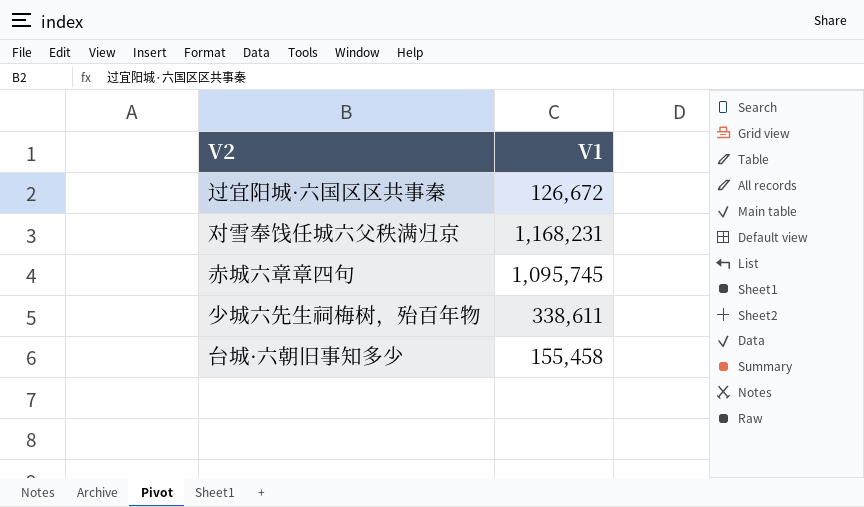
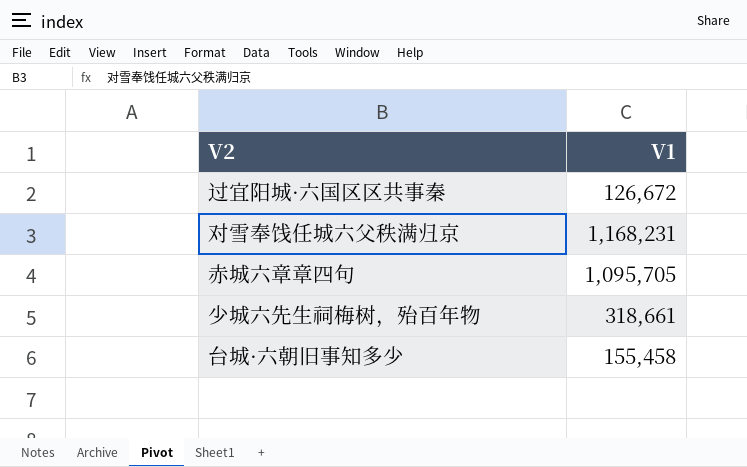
赤城六章章四句 | V1: 1,095,745 -> 1,095,705
少城六先生祠梅树，殆百年物 | V1: 338,611 -> 318,661

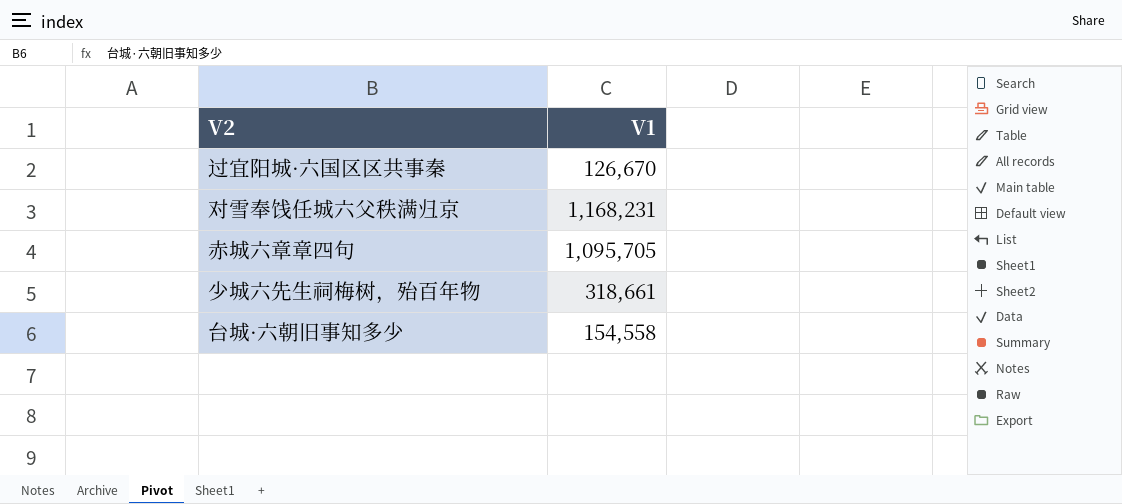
过宜阳城·六国区区共事秦 | V1: 126,672 -> 126,670
台城·六朝旧事知多少 | V1: 155,458 -> 154,558

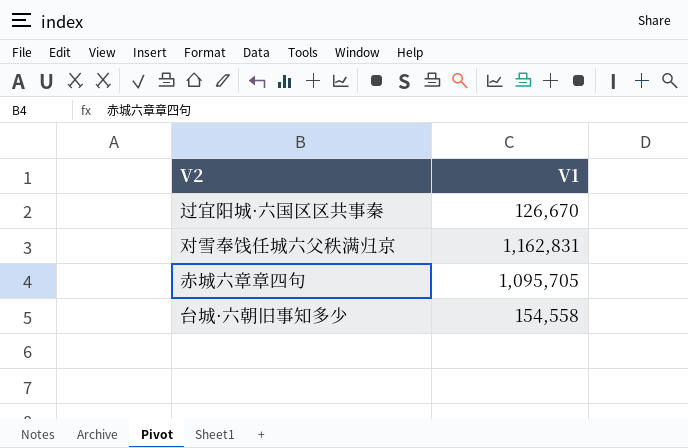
row 少城六先生祠梅树，殆百年物: 318,661 -> none
对雪奉饯任城六父秩满归京 | V1: 1,168,231 -> 1,162,831

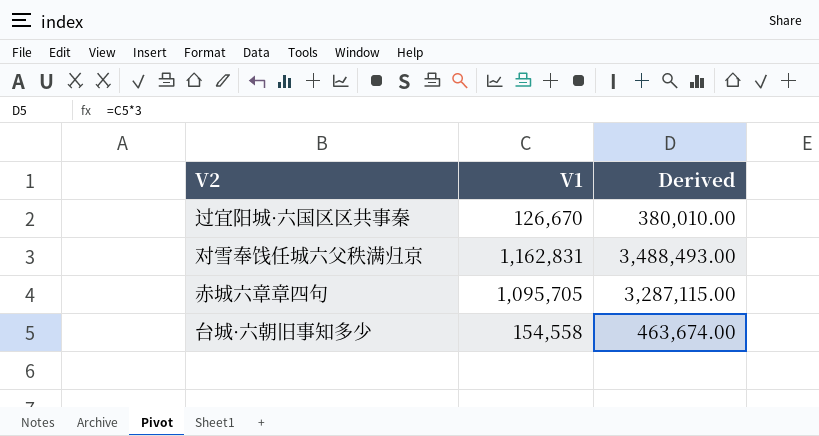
column Derived | formula: none -> [V1] * 3

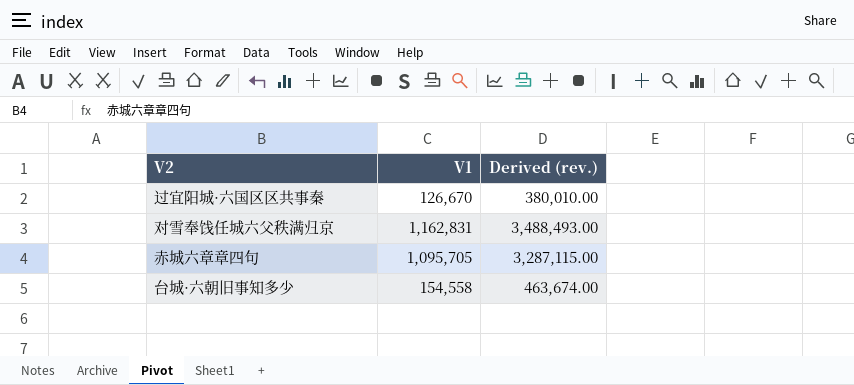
column name: Derived -> Derived (rev.)

